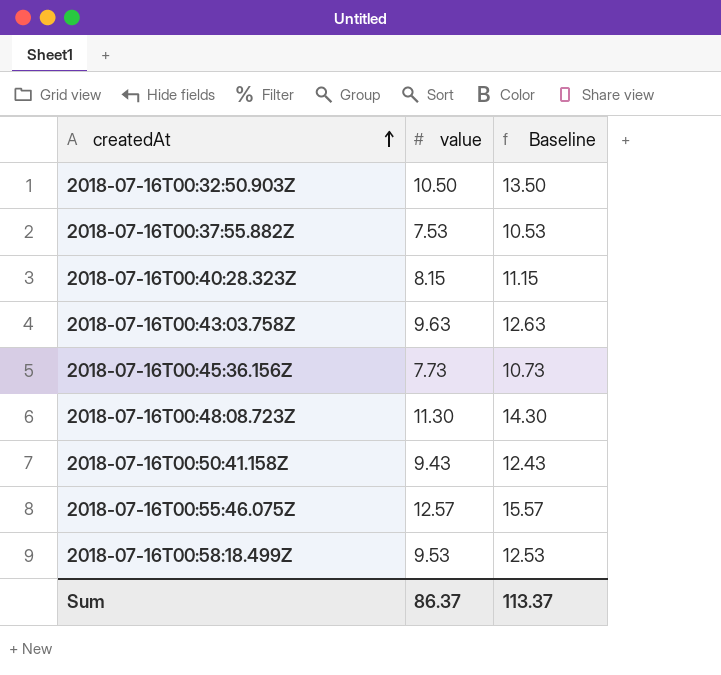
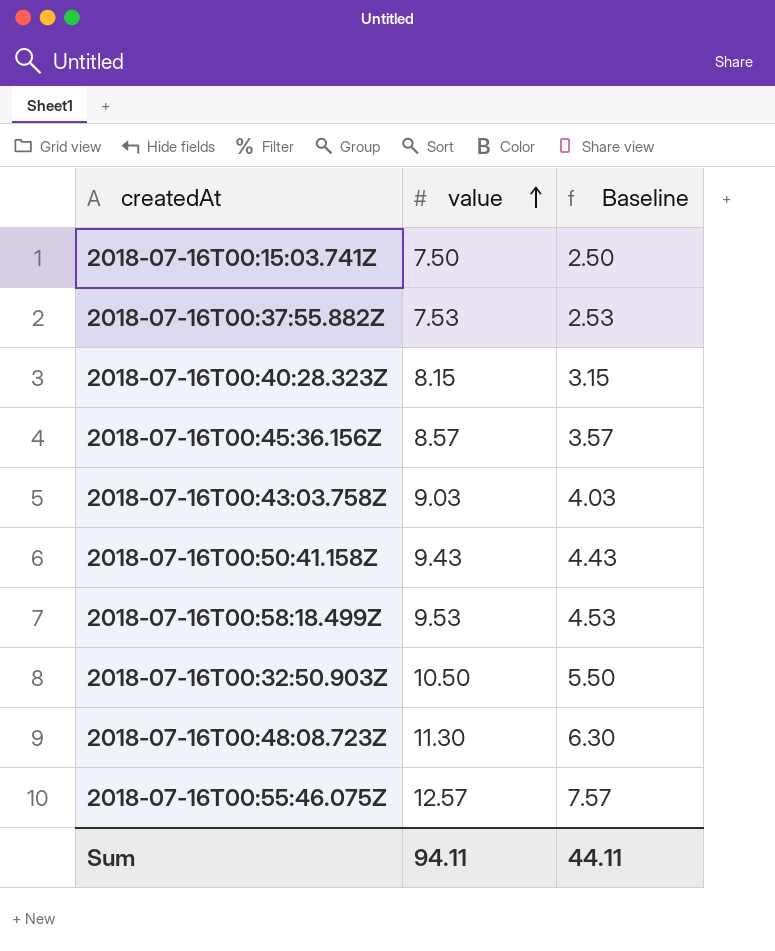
row order: createdAt ascending -> value ascending
column Baseline | formula: [value] + 3 -> [value] - 5
row 2018-07-16T00:15:03.741Z: none -> 7.50 | 2.50
2018-07-16T00:45:36.156Z | value: 7.73 -> 8.57
2018-07-16T00:43:03.758Z | value: 9.63 -> 9.03
Sum | value: 86.37 -> 94.11
Sum | Baseline: 113.37 -> 44.11

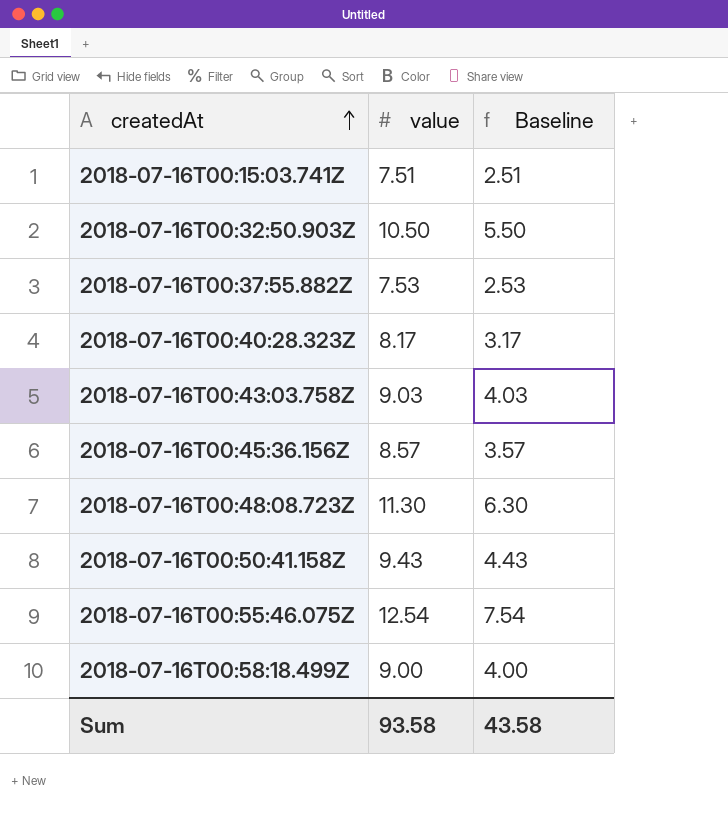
row order: value ascending -> createdAt ascending
2018-07-16T00:15:03.741Z | value: 7.50 -> 7.51
2018-07-16T00:15:03.741Z | Baseline: 2.50 -> 2.51
2018-07-16T00:40:28.323Z | value: 8.15 -> 8.17
2018-07-16T00:40:28.323Z | Baseline: 3.15 -> 3.17
2018-07-16T00:55:46.075Z | value: 12.57 -> 12.54
2018-07-16T00:55:46.075Z | Baseline: 7.57 -> 7.54
2018-07-16T00:58:18.499Z | value: 9.53 -> 9.00
2018-07-16T00:58:18.499Z | Baseline: 4.53 -> 4.00
Sum | value: 94.11 -> 93.58
Sum | Baseline: 44.11 -> 43.58

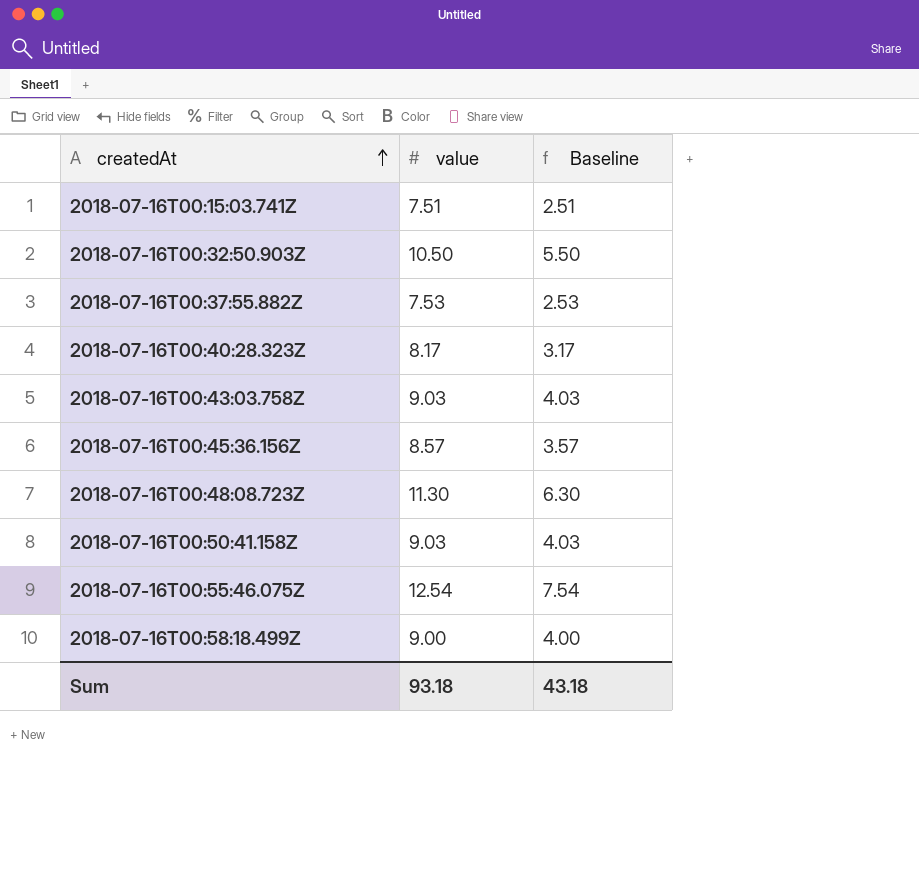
2018-07-16T00:50:41.158Z | value: 9.43 -> 9.03
2018-07-16T00:50:41.158Z | Baseline: 4.43 -> 4.03
Sum | value: 93.58 -> 93.18
Sum | Baseline: 43.58 -> 43.18

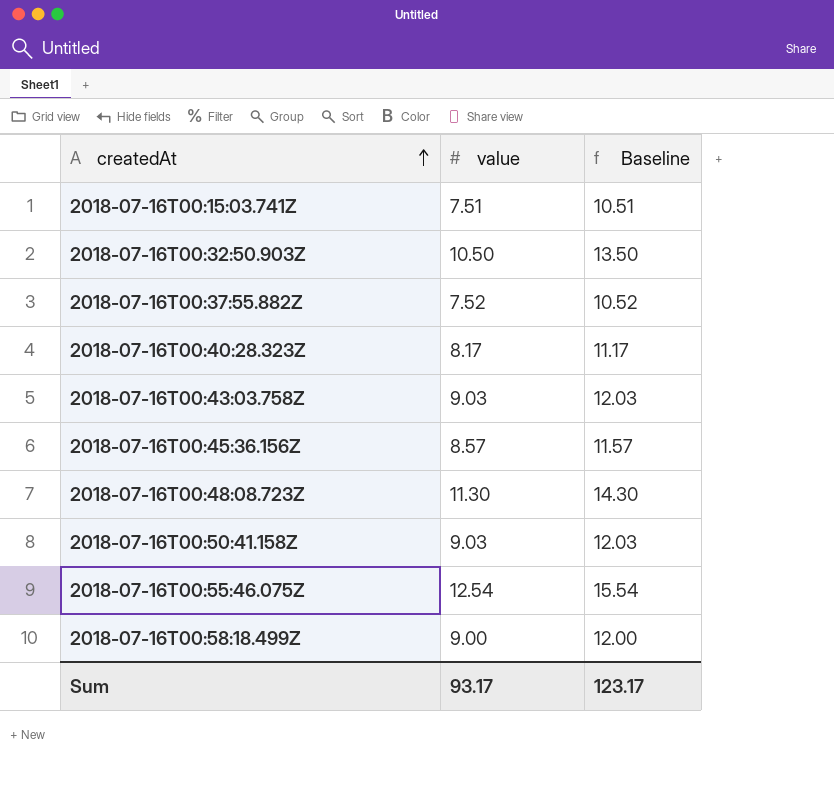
column Baseline | formula: [value] - 5 -> [value] + 3
2018-07-16T00:37:55.882Z | value: 7.53 -> 7.52
Sum | value: 93.18 -> 93.17
Sum | Baseline: 43.18 -> 123.17

